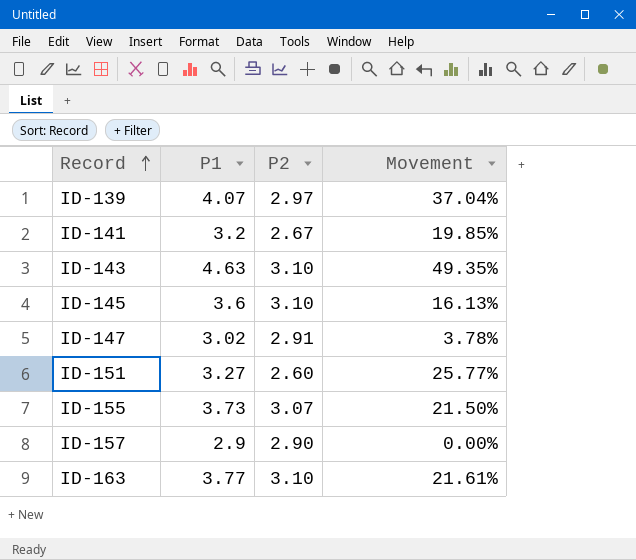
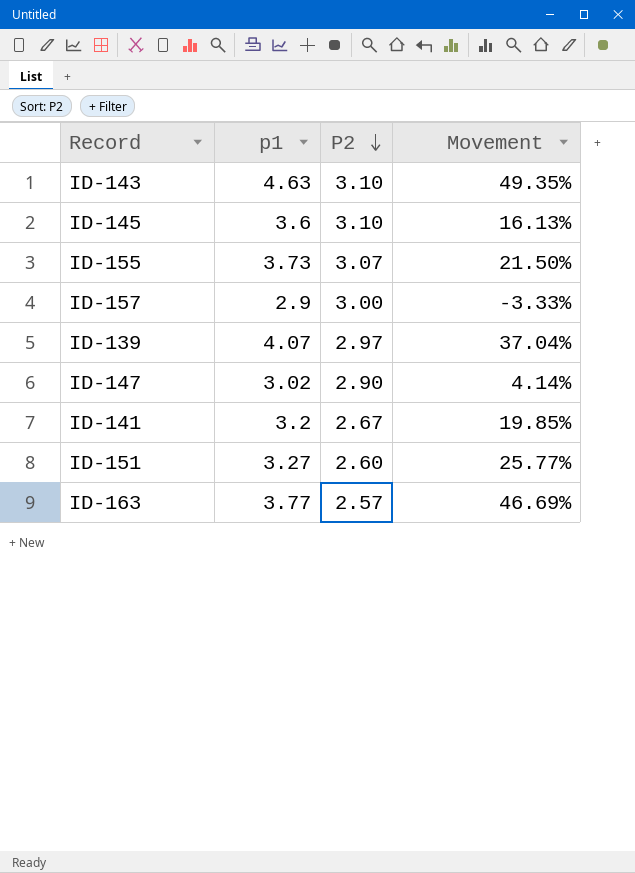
row order: Record ascending -> P2 descending
column name: P1 -> p1
ID-157 | P2: 2.90 -> 3.00
ID-157 | Movement: 0.00% -> -3.33%
ID-147 | P2: 2.91 -> 2.90
ID-147 | Movement: 3.78% -> 4.14%
ID-163 | P2: 3.10 -> 2.57
ID-163 | Movement: 21.61% -> 46.69%

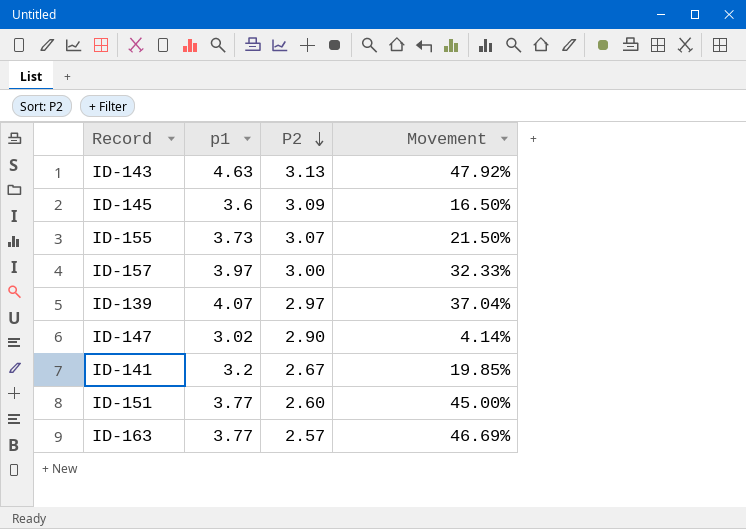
ID-143 | P2: 3.10 -> 3.13
ID-143 | Movement: 49.35% -> 47.92%
ID-145 | P2: 3.10 -> 3.09
ID-145 | Movement: 16.13% -> 16.50%
ID-157 | p1: 2.9 -> 3.97
ID-157 | Movement: -3.33% -> 32.33%
ID-151 | p1: 3.27 -> 3.77
ID-151 | Movement: 25.77% -> 45.00%

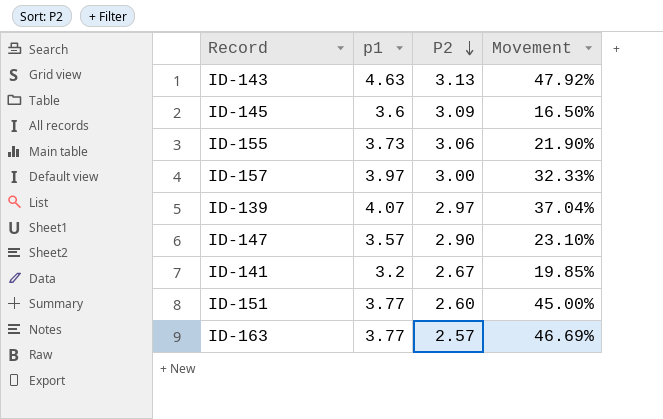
ID-155 | P2: 3.07 -> 3.06
ID-155 | Movement: 21.50% -> 21.90%
ID-147 | p1: 3.02 -> 3.57
ID-147 | Movement: 4.14% -> 23.10%

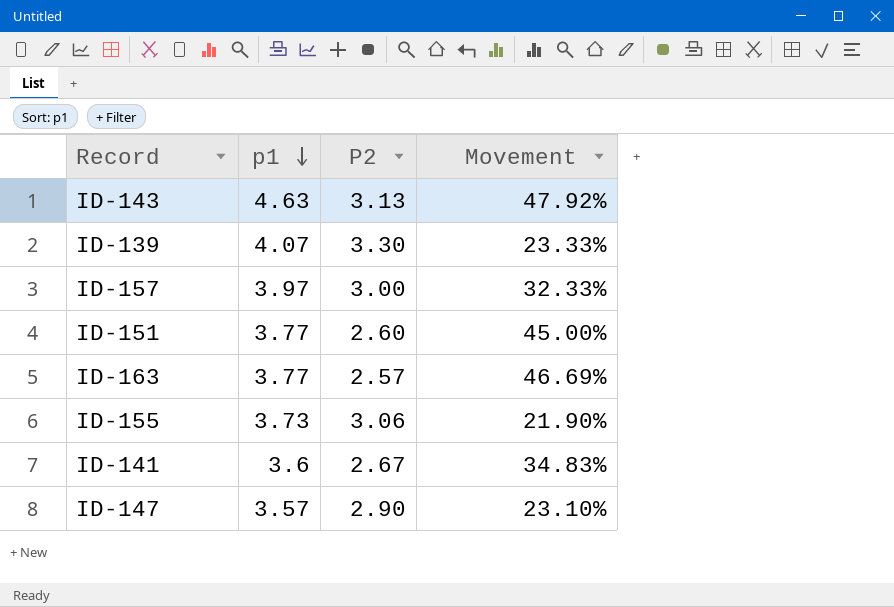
row order: P2 descending -> p1 descending
row ID-145: 3.6 | 3.09 | 16.50% -> none
ID-139 | P2: 2.97 -> 3.30
ID-139 | Movement: 37.04% -> 23.33%
ID-141 | p1: 3.2 -> 3.6
ID-141 | Movement: 19.85% -> 34.83%

